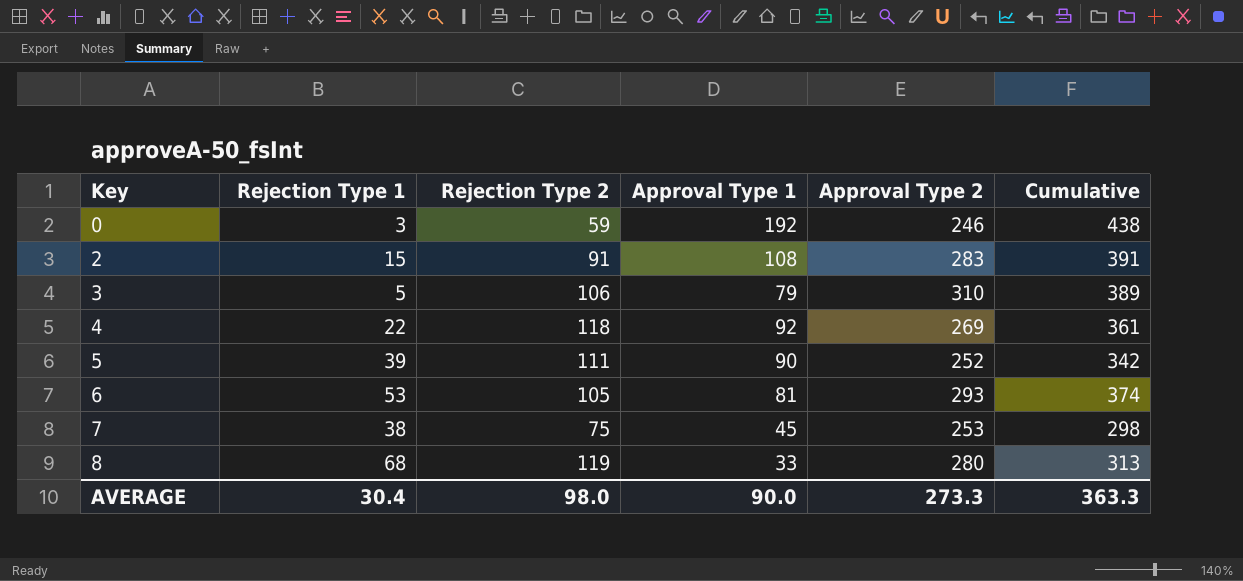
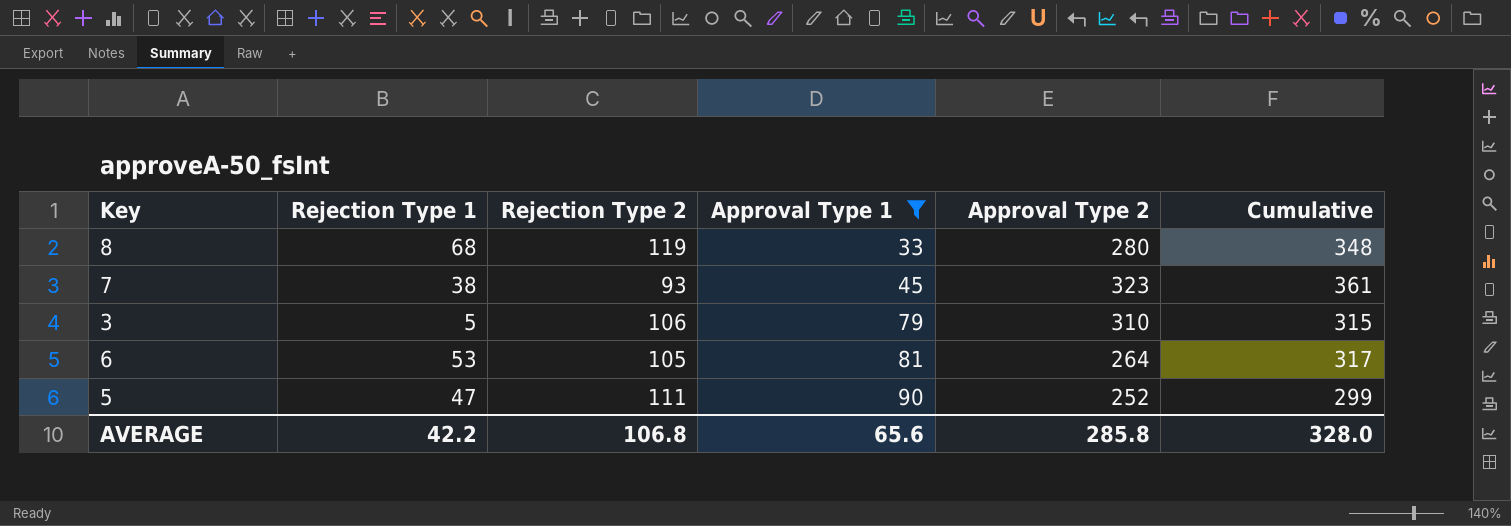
filter: none -> Approval Type 1 <= 90
row order: Key ascending -> Approval Type 1 ascending
column Cumulative | formula: [Approval Type 1] + [Approval Type 2] -> [Rejection Type 1] + [Approval Type 2]
7 | Rejection Type 2: 75 -> 93
7 | Approval Type 2: 253 -> 323
6 | Approval Type 2: 293 -> 264
5 | Rejection Type 1: 39 -> 47
AVERAGE | Rejection Type 1: 30.4 -> 42.2
AVERAGE | Rejection Type 2: 98.0 -> 106.8
AVERAGE | Approval Type 1: 90.0 -> 65.6
AVERAGE | Approval Type 2: 273.3 -> 285.8
AVERAGE | Cumulative: 363.3 -> 328.0

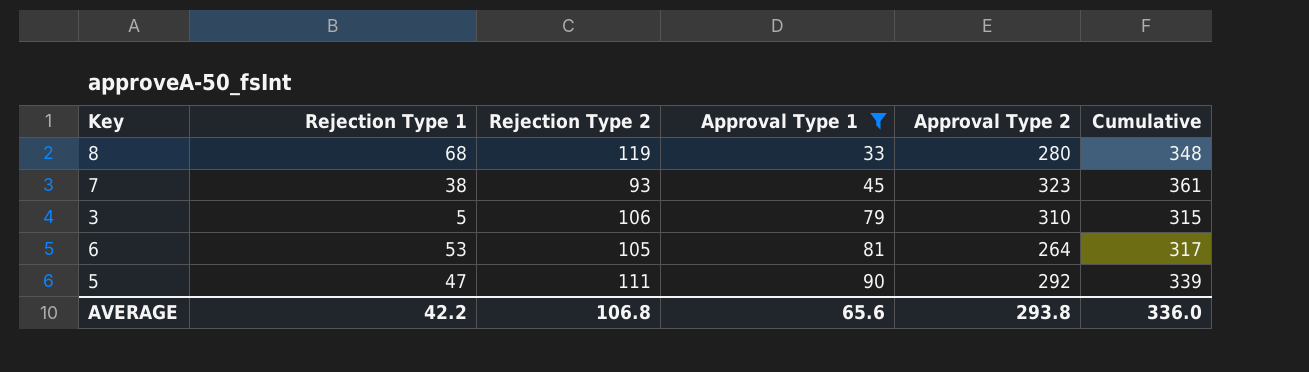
5 | Approval Type 2: 252 -> 292
5 | Cumulative: 299 -> 339
AVERAGE | Approval Type 2: 285.8 -> 293.8
AVERAGE | Cumulative: 328.0 -> 336.0

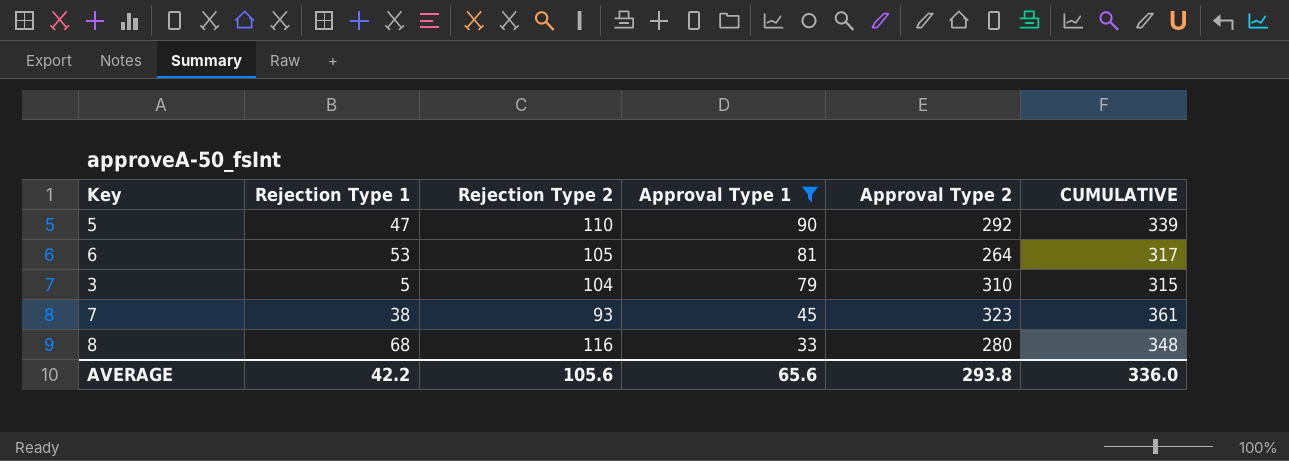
row order: Approval Type 1 ascending -> Approval Type 1 descending
column name: Cumulative -> CUMULATIVE
5 | Rejection Type 2: 111 -> 110
3 | Rejection Type 2: 106 -> 104
8 | Rejection Type 2: 119 -> 116
AVERAGE | Rejection Type 2: 106.8 -> 105.6

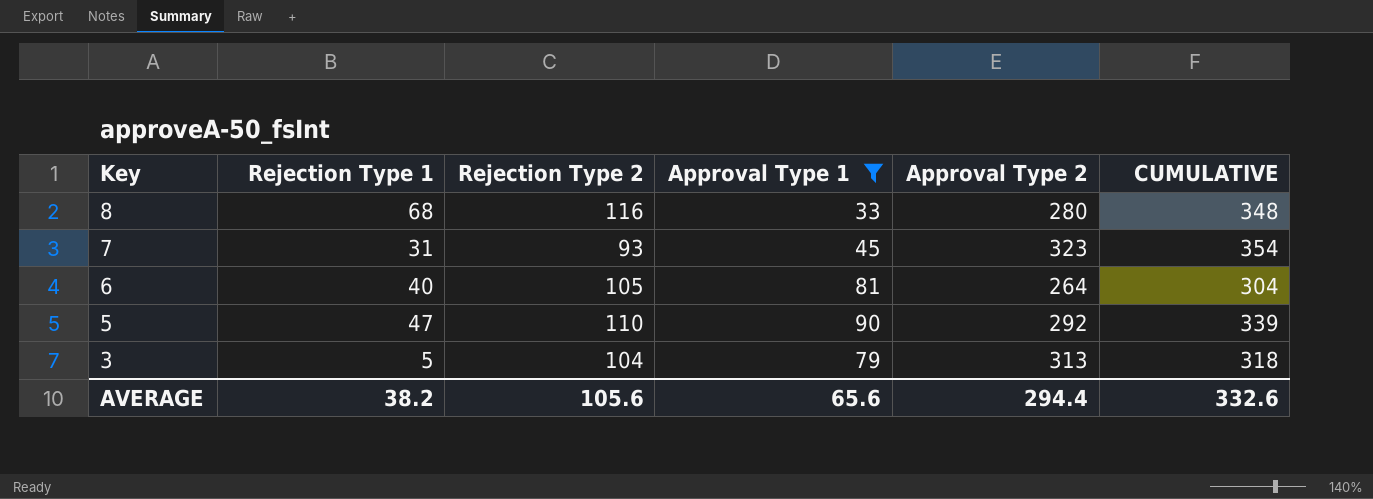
row order: Approval Type 1 descending -> Key descending
7 | Rejection Type 1: 38 -> 31
7 | CUMULATIVE: 361 -> 354
6 | Rejection Type 1: 53 -> 40
6 | CUMULATIVE: 317 -> 304
3 | Approval Type 2: 310 -> 313
3 | CUMULATIVE: 315 -> 318
AVERAGE | Rejection Type 1: 42.2 -> 38.2
AVERAGE | Approval Type 2: 293.8 -> 294.4
AVERAGE | CUMULATIVE: 336.0 -> 332.6

